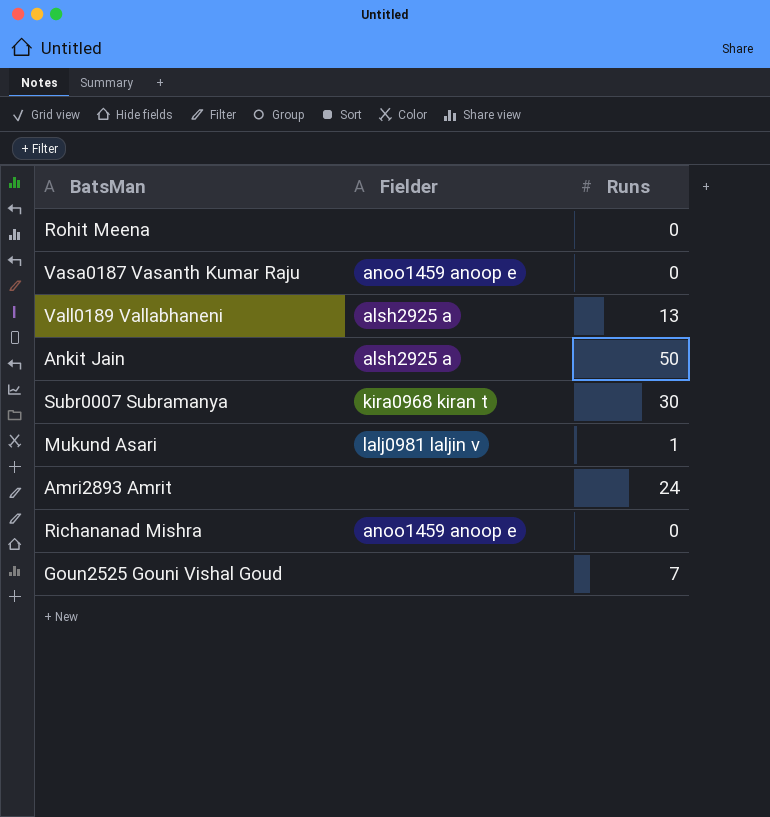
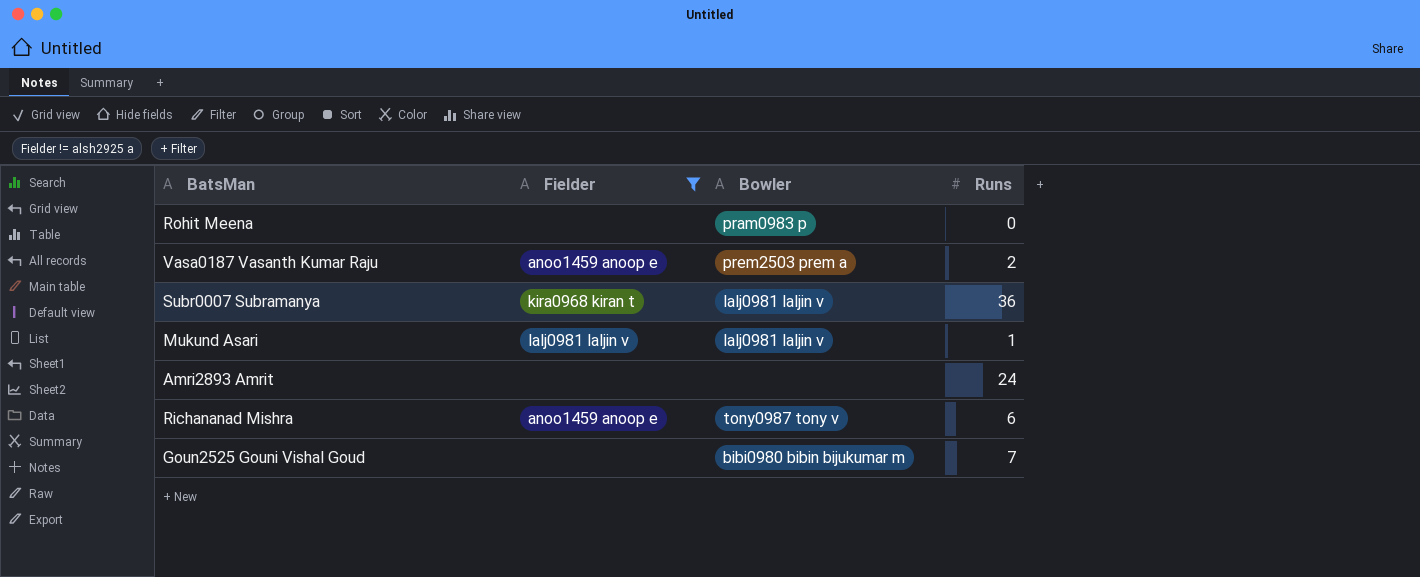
filter: none -> Fielder != alsh2925 a
column Bowler | position: none -> 3
Vasa0187 Vasanth Kumar Raju | Runs: 0 -> 2
Subr0007 Subramanya | Runs: 30 -> 36
Richananad Mishra | Runs: 0 -> 6

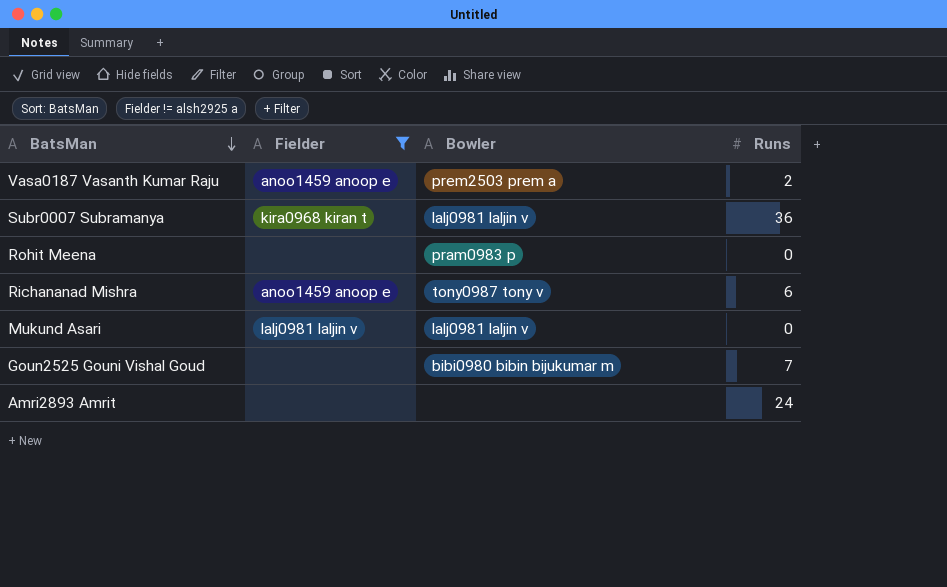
row order: none -> BatsMan descending
Mukund Asari | Runs: 1 -> 0

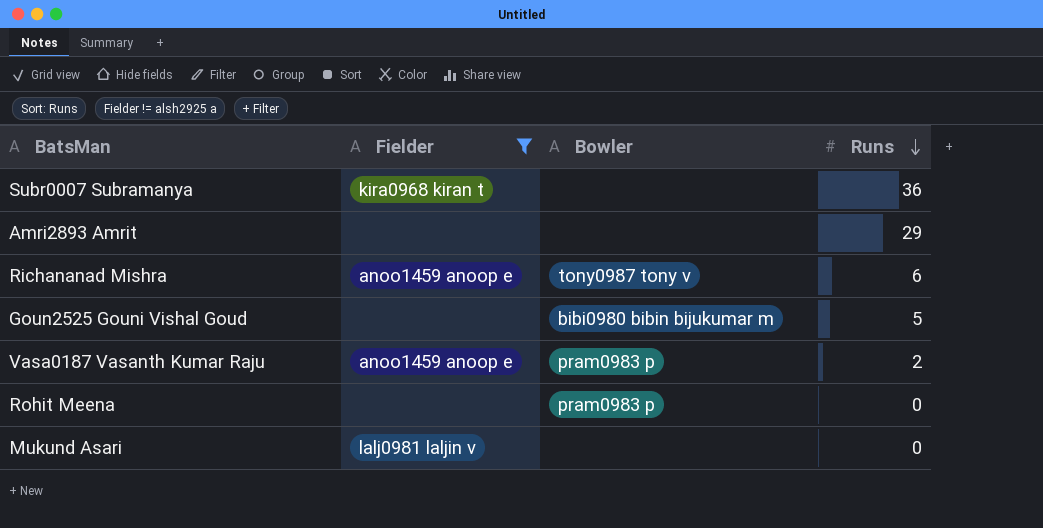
row order: BatsMan descending -> Runs descending
Subr0007 Subramanya | Bowler: lalj0981 laljin v -> none
Amri2893 Amrit | Runs: 24 -> 29
Goun2525 Gouni Vishal Goud | Runs: 7 -> 5
Vasa0187 Vasanth Kumar Raju | Bowler: prem2503 prem a -> pram0983 p
Mukund Asari | Bowler: lalj0981 laljin v -> none

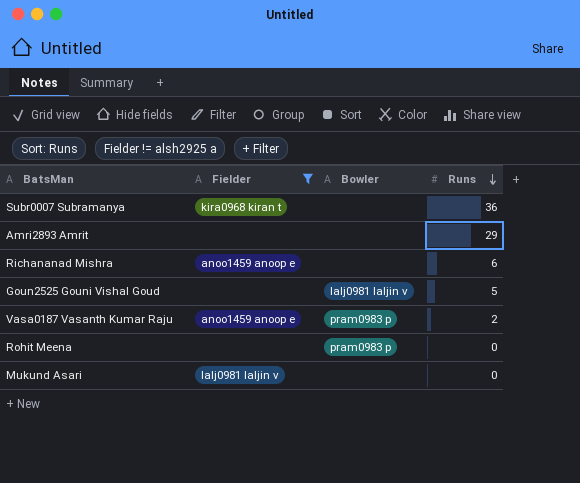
Richananad Mishra | Bowler: tony0987 tony v -> none
Goun2525 Gouni Vishal Goud | Bowler: bibi0980 bibin bijukumar m -> lalj0981 laljin v

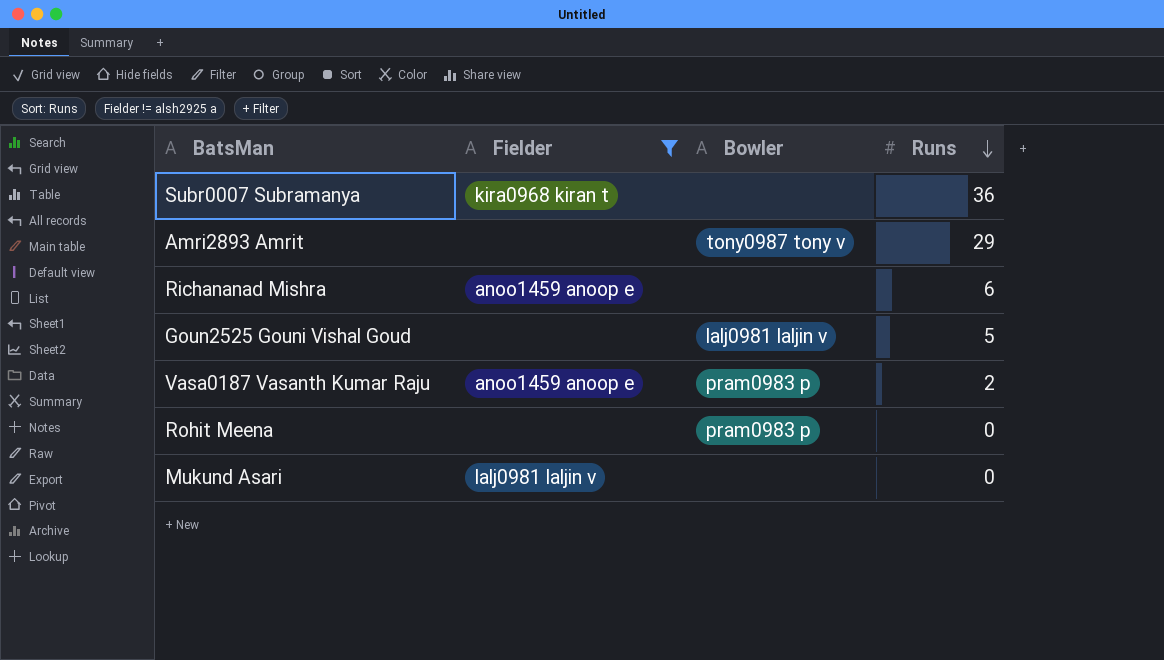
Amri2893 Amrit | Bowler: none -> tony0987 tony v

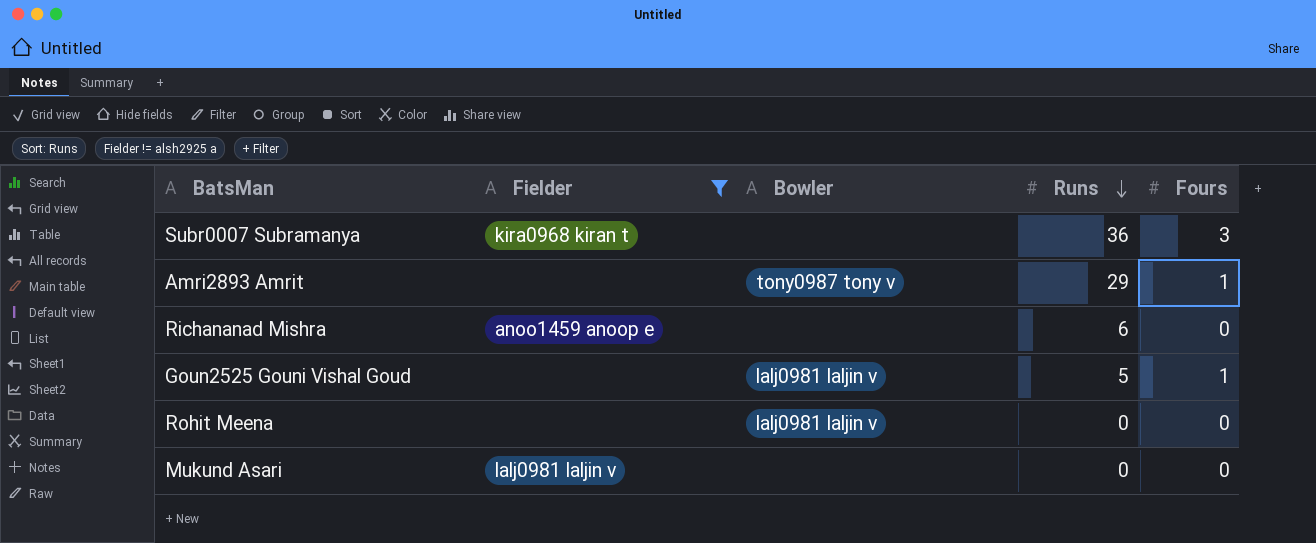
column Fours | position: none -> 5
row Vasa0187 Vasanth Kumar Raju: anoo1459 anoop e | pram0983 p | 2 -> none
Rohit Meena | Bowler: pram0983 p -> lalj0981 laljin v

